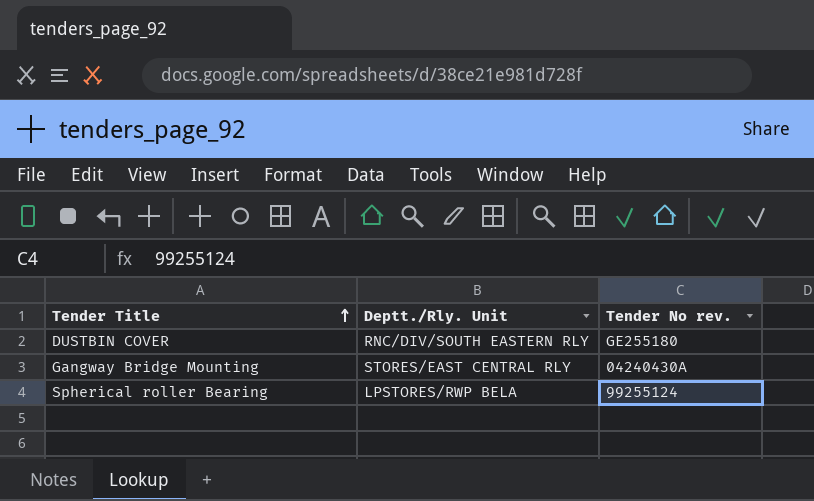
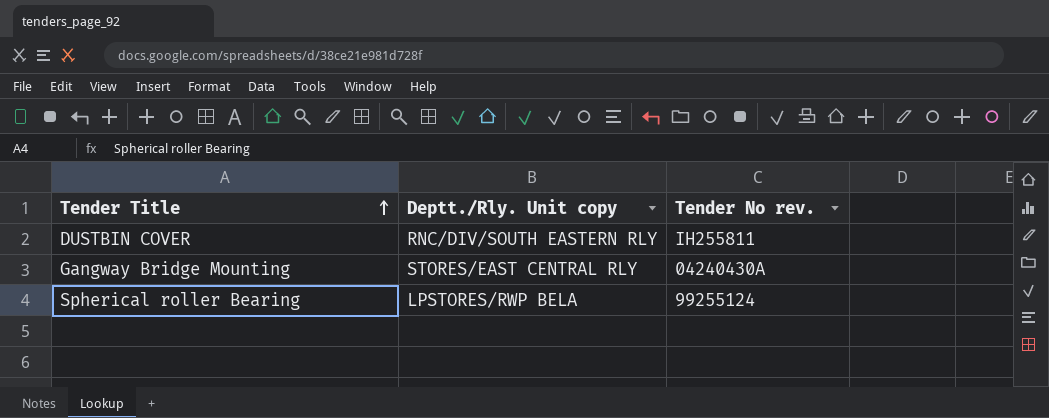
column name: Deptt./Rly. Unit -> Deptt./Rly. Unit copy
DUSTBIN COVER | Tender No rev.: GE255180 -> IH255811

